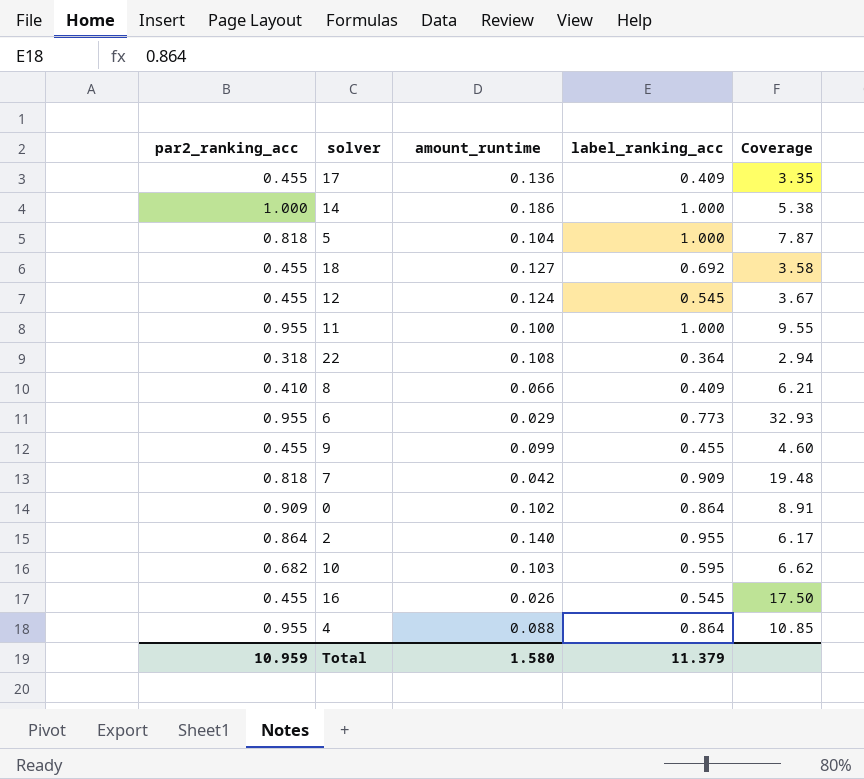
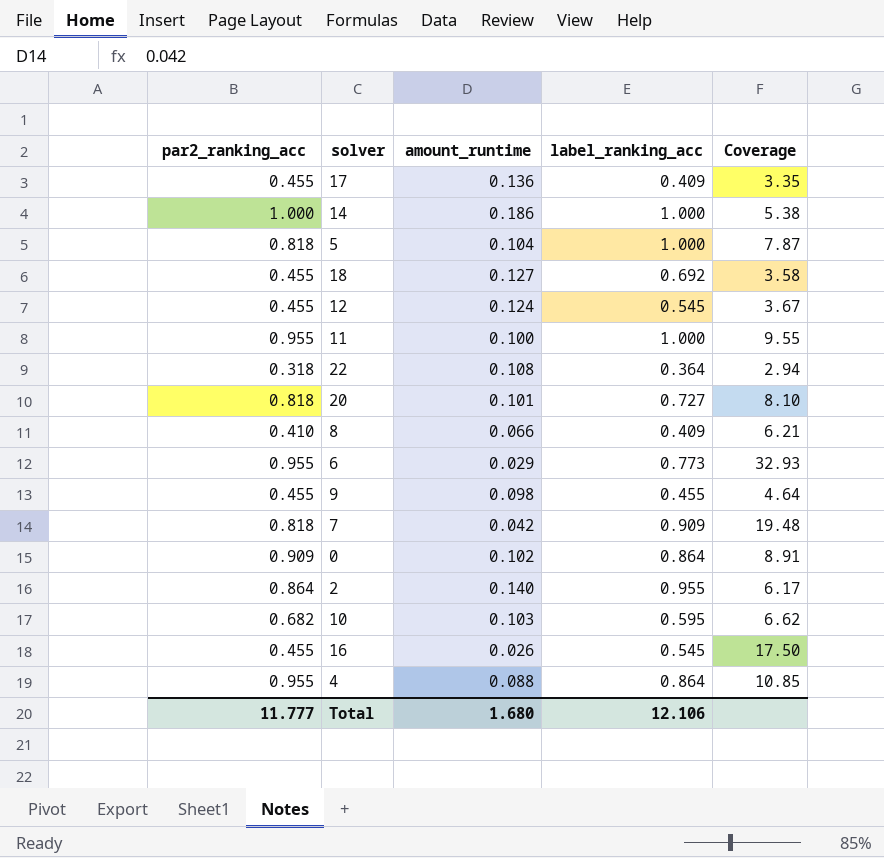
row 20: none -> 0.818 | 0.101 | 0.727 | 8.10
9 | amount_runtime: 0.099 -> 0.098
9 | Coverage: 4.60 -> 4.64
Total | par2_ranking_acc: 10.959 -> 11.777
Total | amount_runtime: 1.580 -> 1.680
Total | label_ranking_acc: 11.379 -> 12.106

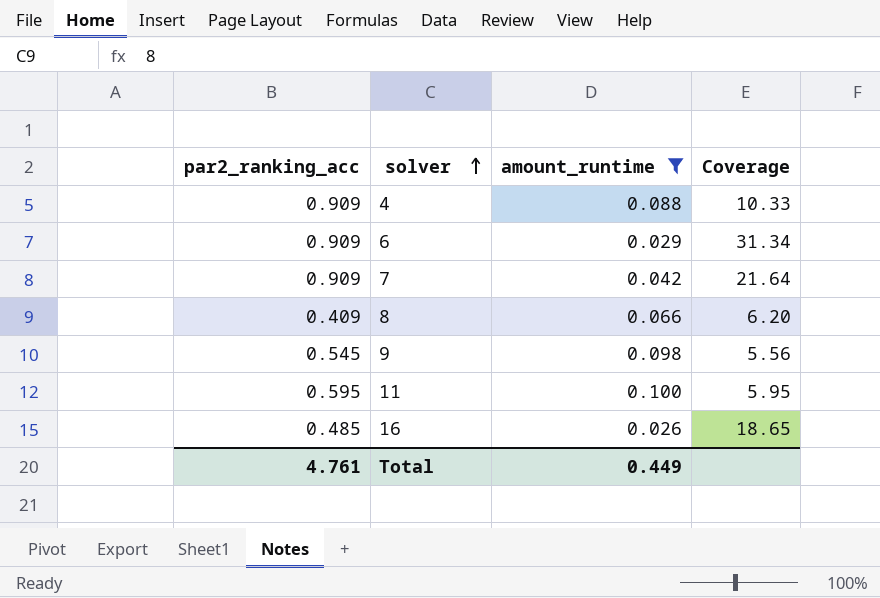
filter: none -> amount_runtime <= 0.100
row order: none -> solver ascending
column label_ranking_acc | position: 4 -> none
4 | par2_ranking_acc: 0.955 -> 0.909
4 | Coverage: 10.85 -> 10.33
6 | par2_ranking_acc: 0.955 -> 0.909
6 | Coverage: 32.93 -> 31.34
7 | par2_ranking_acc: 0.818 -> 0.909
7 | Coverage: 19.48 -> 21.64
8 | par2_ranking_acc: 0.410 -> 0.409
8 | Coverage: 6.21 -> 6.20
9 | par2_ranking_acc: 0.455 -> 0.545
9 | Coverage: 4.64 -> 5.56
11 | par2_ranking_acc: 0.955 -> 0.595
11 | Coverage: 9.55 -> 5.95
16 | par2_ranking_acc: 0.455 -> 0.485
16 | Coverage: 17.50 -> 18.65
Total | par2_ranking_acc: 11.777 -> 4.761
Total | amount_runtime: 1.680 -> 0.449

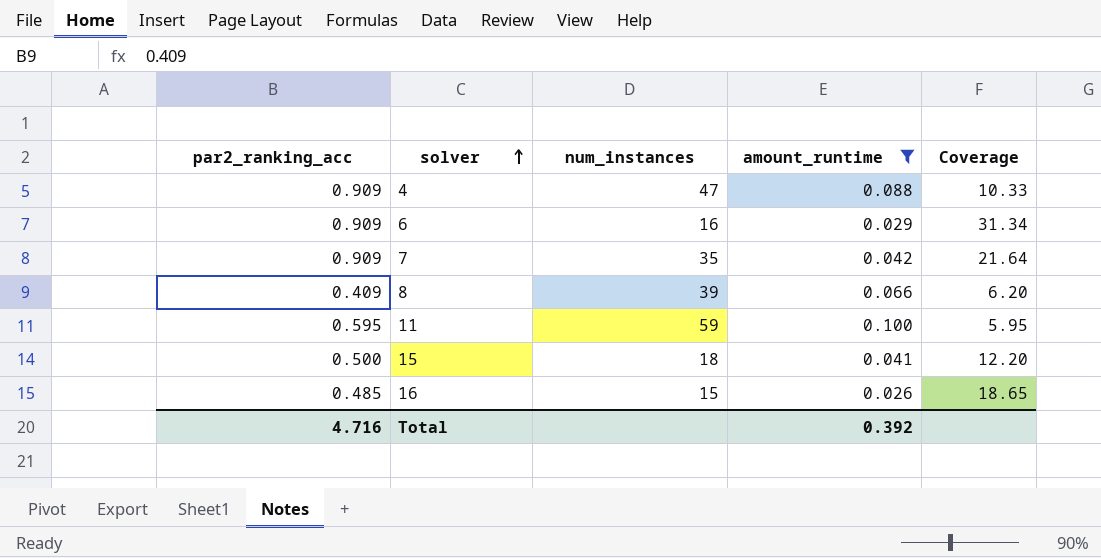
column num_instances | position: none -> 3
row 9: 0.545 | 0.098 | 5.56 -> none
row 15: none -> 0.500 | 18 | 0.041 | 12.20
Total | par2_ranking_acc: 4.761 -> 4.716
Total | amount_runtime: 0.449 -> 0.392

